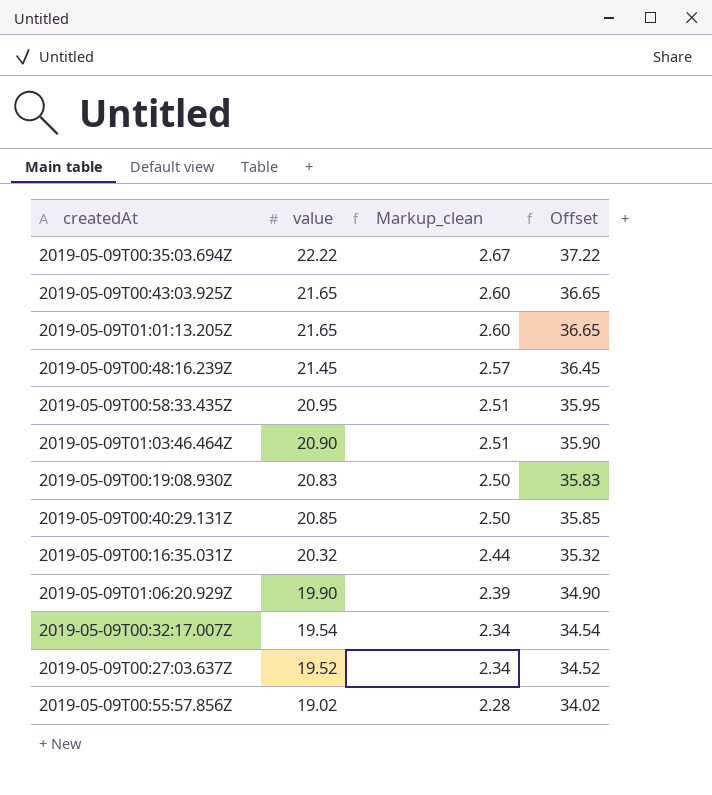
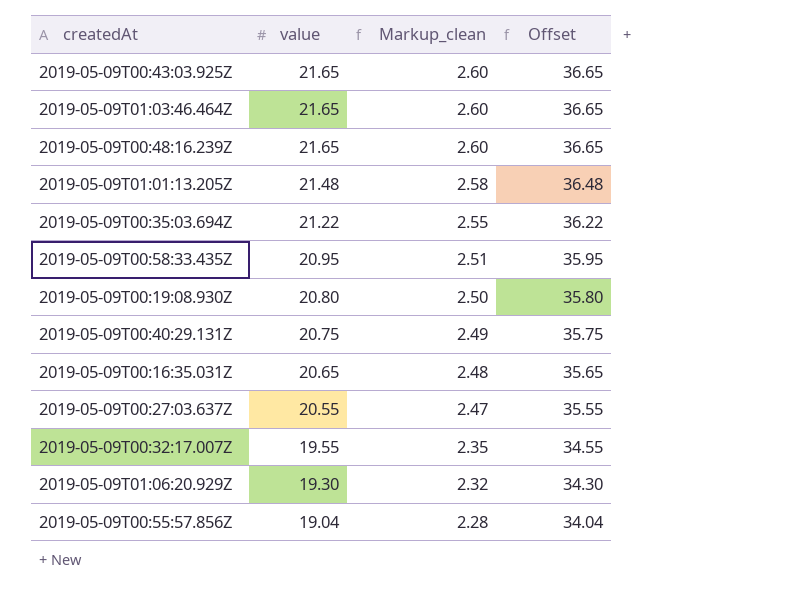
row order: Markup_clean descending -> value descending
2019-05-09T01:03:46.464Z | value: 20.90 -> 21.65
2019-05-09T01:03:46.464Z | Markup_clean: 2.51 -> 2.60
2019-05-09T01:03:46.464Z | Offset: 35.90 -> 36.65
2019-05-09T00:48:16.239Z | value: 21.45 -> 21.65
2019-05-09T00:48:16.239Z | Markup_clean: 2.57 -> 2.60
2019-05-09T00:48:16.239Z | Offset: 36.45 -> 36.65
2019-05-09T01:01:13.205Z | value: 21.65 -> 21.48
2019-05-09T01:01:13.205Z | Markup_clean: 2.60 -> 2.58
2019-05-09T01:01:13.205Z | Offset: 36.65 -> 36.48
2019-05-09T00:35:03.694Z | value: 22.22 -> 21.22
2019-05-09T00:35:03.694Z | Markup_clean: 2.67 -> 2.55
2019-05-09T00:35:03.694Z | Offset: 37.22 -> 36.22
2019-05-09T00:19:08.930Z | value: 20.83 -> 20.80
2019-05-09T00:19:08.930Z | Offset: 35.83 -> 35.80
2019-05-09T00:40:29.131Z | value: 20.85 -> 20.75
2019-05-09T00:40:29.131Z | Markup_clean: 2.50 -> 2.49
2019-05-09T00:40:29.131Z | Offset: 35.85 -> 35.75
2019-05-09T00:16:35.031Z | value: 20.32 -> 20.65
2019-05-09T00:16:35.031Z | Markup_clean: 2.44 -> 2.48
2019-05-09T00:16:35.031Z | Offset: 35.32 -> 35.65
2019-05-09T00:27:03.637Z | value: 19.52 -> 20.55
2019-05-09T00:27:03.637Z | Markup_clean: 2.34 -> 2.47
2019-05-09T00:27:03.637Z | Offset: 34.52 -> 35.55
2019-05-09T00:32:17.007Z | value: 19.54 -> 19.55
2019-05-09T00:32:17.007Z | Markup_clean: 2.34 -> 2.35
2019-05-09T00:32:17.007Z | Offset: 34.54 -> 34.55
2019-05-09T01:06:20.929Z | value: 19.90 -> 19.30
2019-05-09T01:06:20.929Z | Markup_clean: 2.39 -> 2.32
2019-05-09T01:06:20.929Z | Offset: 34.90 -> 34.30
2019-05-09T00:55:57.856Z | value: 19.02 -> 19.04
2019-05-09T00:55:57.856Z | Offset: 34.02 -> 34.04

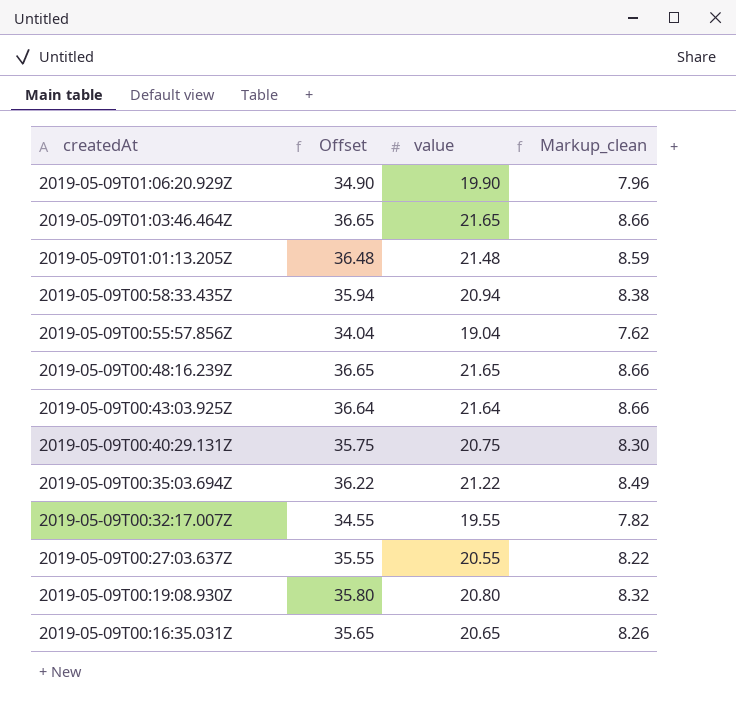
row order: value descending -> createdAt descending
column Offset | position: 4 -> 2
column Markup_clean | formula: [value] * 0.12 -> [value] * 0.4
2019-05-09T01:06:20.929Z | Offset: 34.30 -> 34.90
2019-05-09T01:06:20.929Z | value: 19.30 -> 19.90
2019-05-09T00:58:33.435Z | Offset: 35.95 -> 35.94
2019-05-09T00:58:33.435Z | value: 20.95 -> 20.94
2019-05-09T00:43:03.925Z | Offset: 36.65 -> 36.64
2019-05-09T00:43:03.925Z | value: 21.65 -> 21.64

